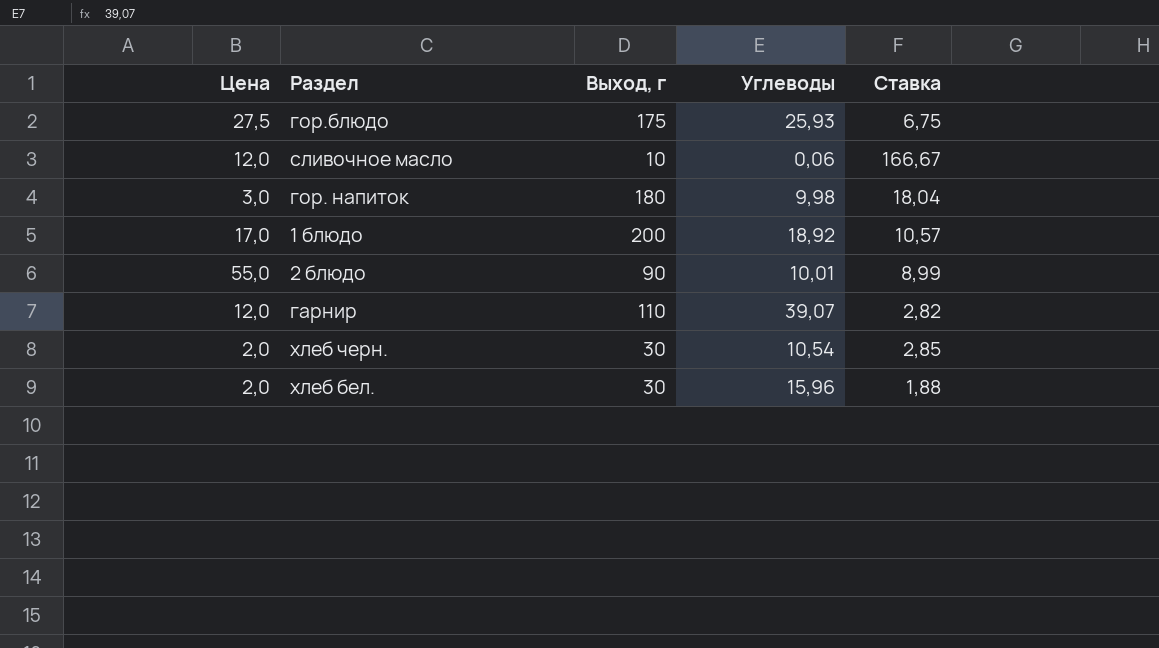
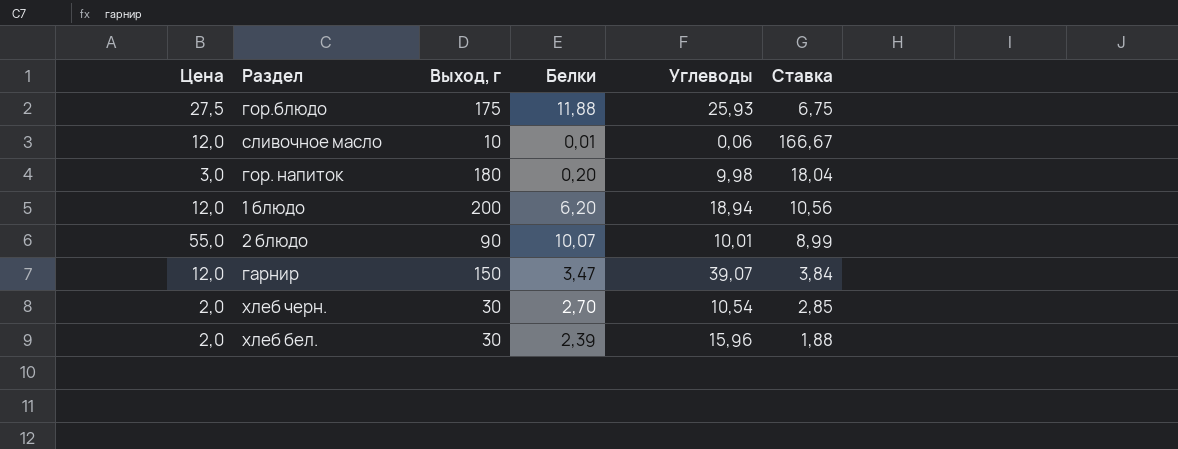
column Белки | position: none -> 4
1 блюдо | Цена: 17,0 -> 12,0
1 блюдо | Углеводы: 18,92 -> 18,94
1 блюдо | Ставка: 10,57 -> 10,56
гарнир | Выход, г: 110 -> 150
гарнир | Ставка: 2,82 -> 3,84

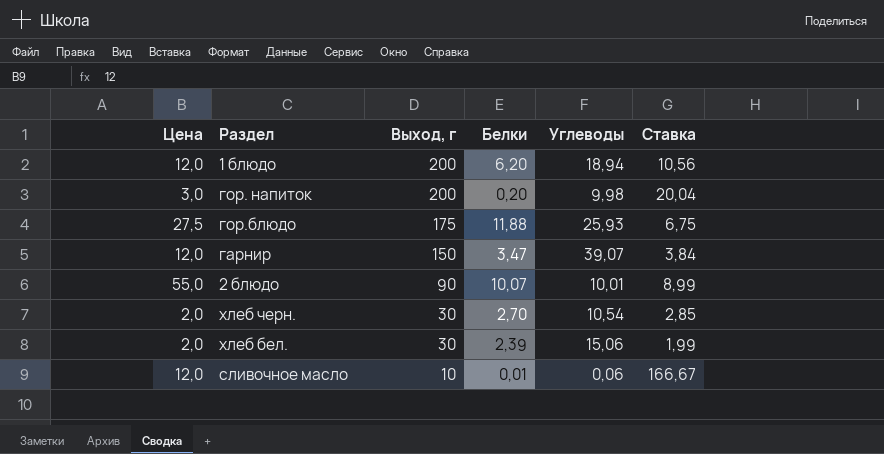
row order: none -> Выход, г descending
гор. напиток | Выход, г: 180 -> 200
гор. напиток | Ставка: 18,04 -> 20,04
хлеб бел. | Углеводы: 15,96 -> 15,06
хлеб бел. | Ставка: 1,88 -> 1,99

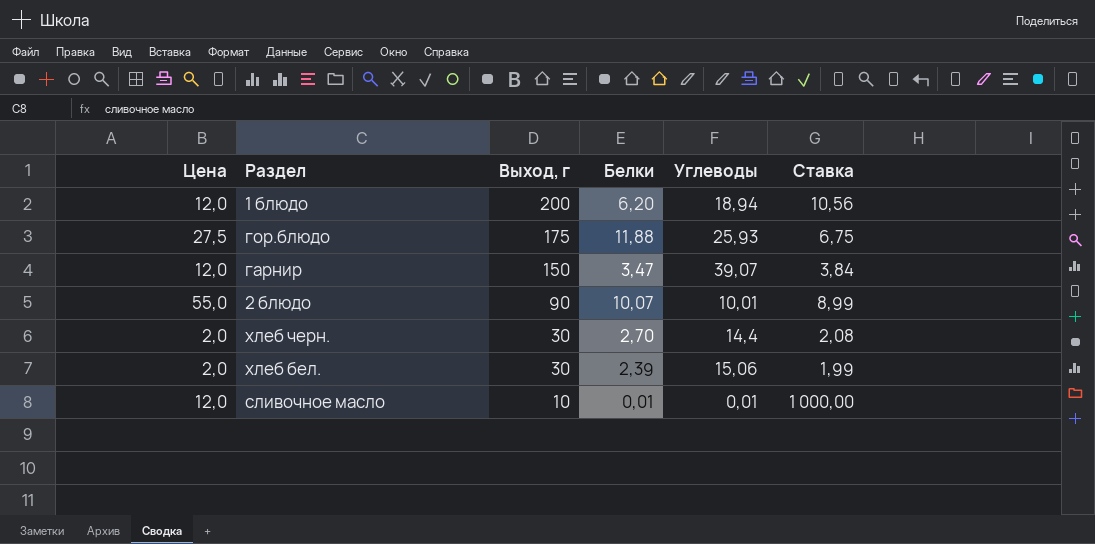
row гор. напиток: 3,0 | 200 | 0,20 | 9,98 | 20,04 -> none
хлеб черн. | Углеводы: 10,54 -> 14,4
хлеб черн. | Ставка: 2,85 -> 2,08
сливочное масло | Углеводы: 0,06 -> 0,01
сливочное масло | Ставка: 166,67 -> 1 000,00

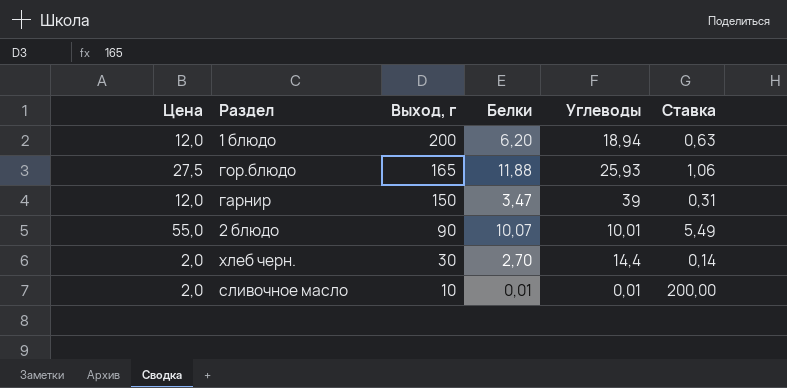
column Ставка | formula: [Выход, г] / [Углеводы] -> [Цена] / [Углеводы]
row хлеб бел.: 2,0 | 30 | 2,39 | 15,06 | 1,99 -> none
гор.блюдо | Выход, г: 175 -> 165
гарнир | Углеводы: 39,07 -> 39
сливочное масло | Цена: 12,0 -> 2,0

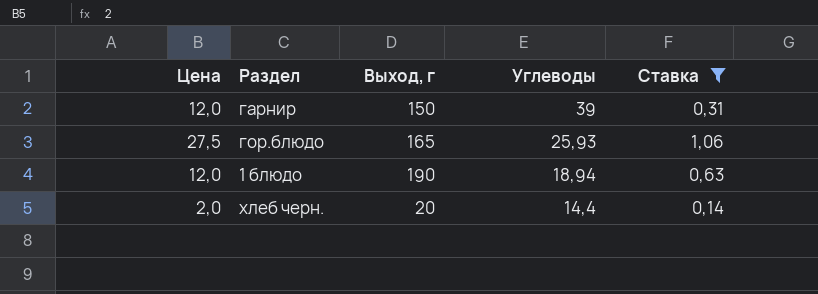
filter: none -> Ставка <= 1,06
row order: Выход, г descending -> Углеводы descending
column Белки | position: 4 -> none
1 блюдо | Выход, г: 200 -> 190
хлеб черн. | Выход, г: 30 -> 20

